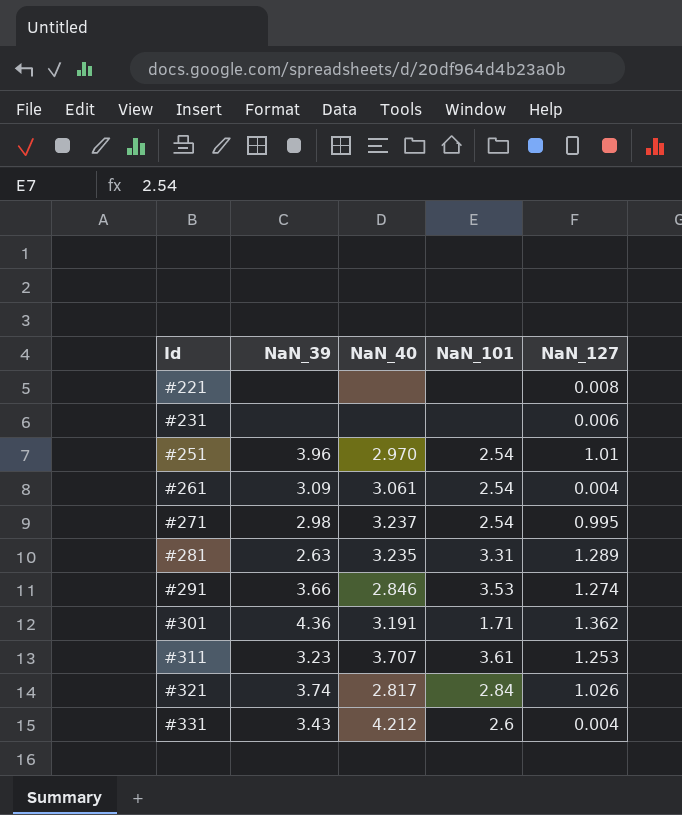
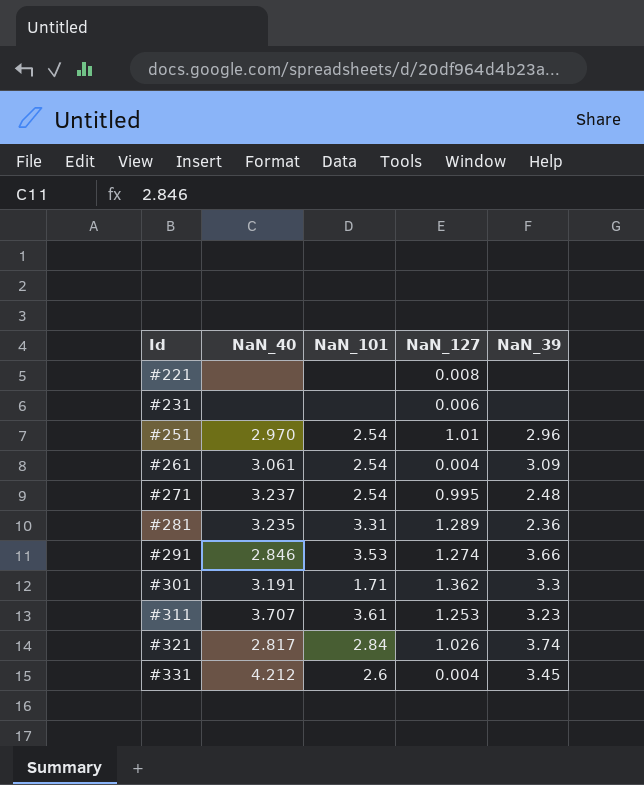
column NaN_39 | position: 2 -> 5
#251 | NaN_39: 3.96 -> 2.96
#271 | NaN_39: 2.98 -> 2.48
#281 | NaN_39: 2.63 -> 2.36
#301 | NaN_39: 4.36 -> 3.3
#331 | NaN_39: 3.43 -> 3.45

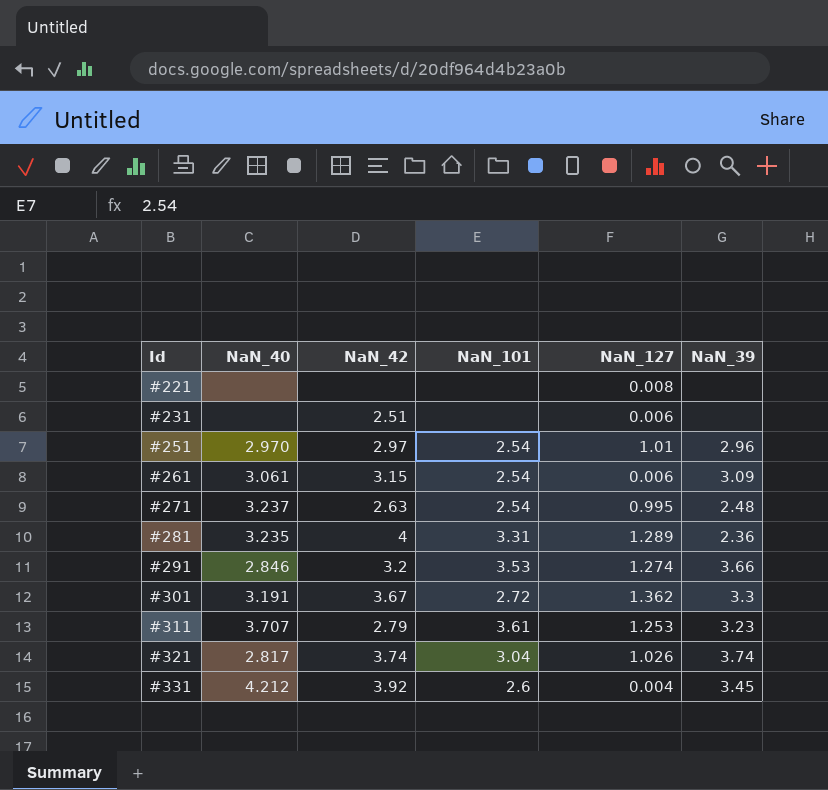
column NaN_42 | position: none -> 3
#261 | NaN_127: 0.004 -> 0.006
#301 | NaN_101: 1.71 -> 2.72
#321 | NaN_101: 2.84 -> 3.04

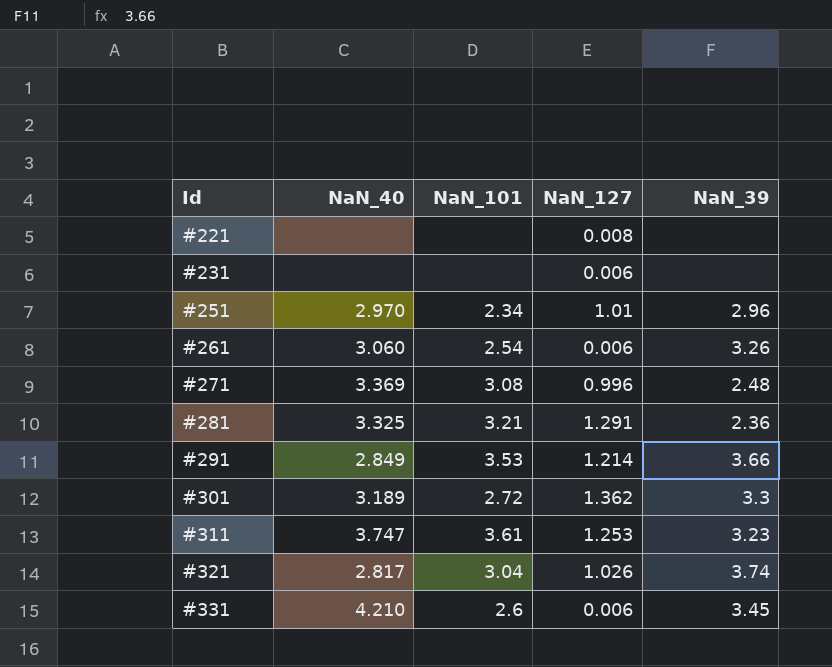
column NaN_42 | position: 3 -> none
#251 | NaN_101: 2.54 -> 2.34
#261 | NaN_40: 3.061 -> 3.060
#261 | NaN_39: 3.09 -> 3.26
#271 | NaN_40: 3.237 -> 3.369
#271 | NaN_101: 2.54 -> 3.08
#271 | NaN_127: 0.995 -> 0.996
#281 | NaN_40: 3.235 -> 3.325
#281 | NaN_101: 3.31 -> 3.21
#281 | NaN_127: 1.289 -> 1.291
#291 | NaN_40: 2.846 -> 2.849
#291 | NaN_127: 1.274 -> 1.214
#301 | NaN_40: 3.191 -> 3.189
#311 | NaN_40: 3.707 -> 3.747
#331 | NaN_40: 4.212 -> 4.210
#331 | NaN_127: 0.004 -> 0.006

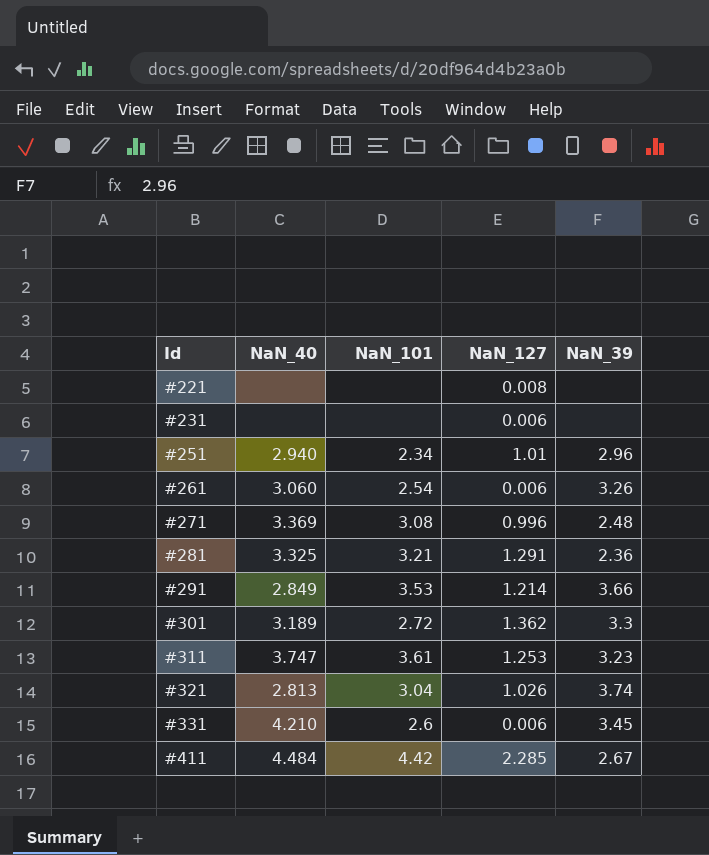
#251 | NaN_40: 2.970 -> 2.940
#321 | NaN_40: 2.817 -> 2.813
row #411: none -> 4.484 | 4.42 | 2.285 | 2.67

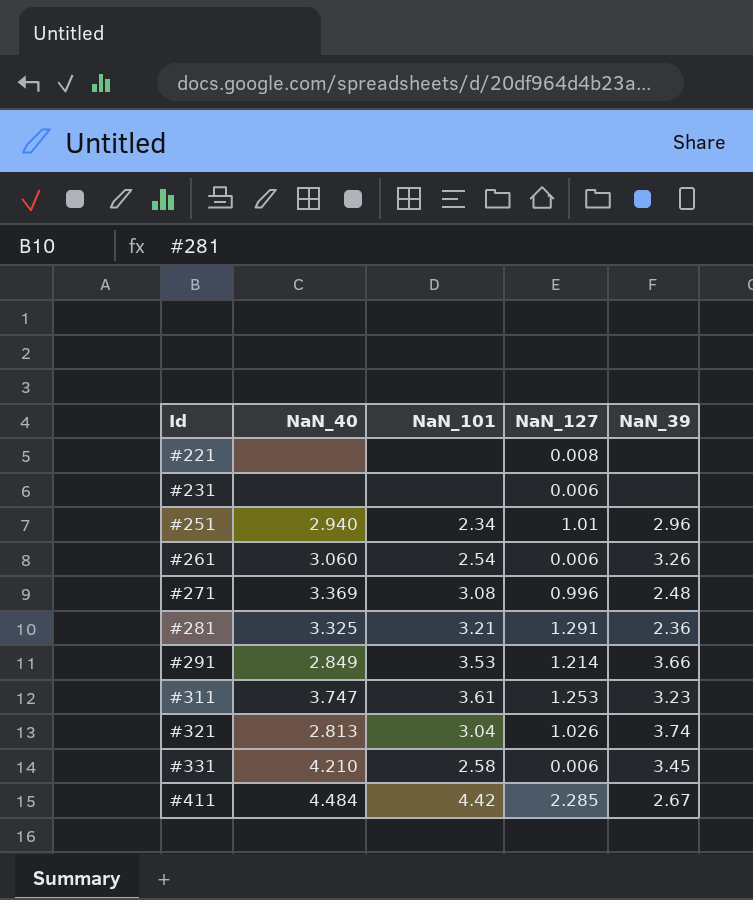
row #301: 3.189 | 2.72 | 1.362 | 3.3 -> none
#331 | NaN_101: 2.6 -> 2.58

